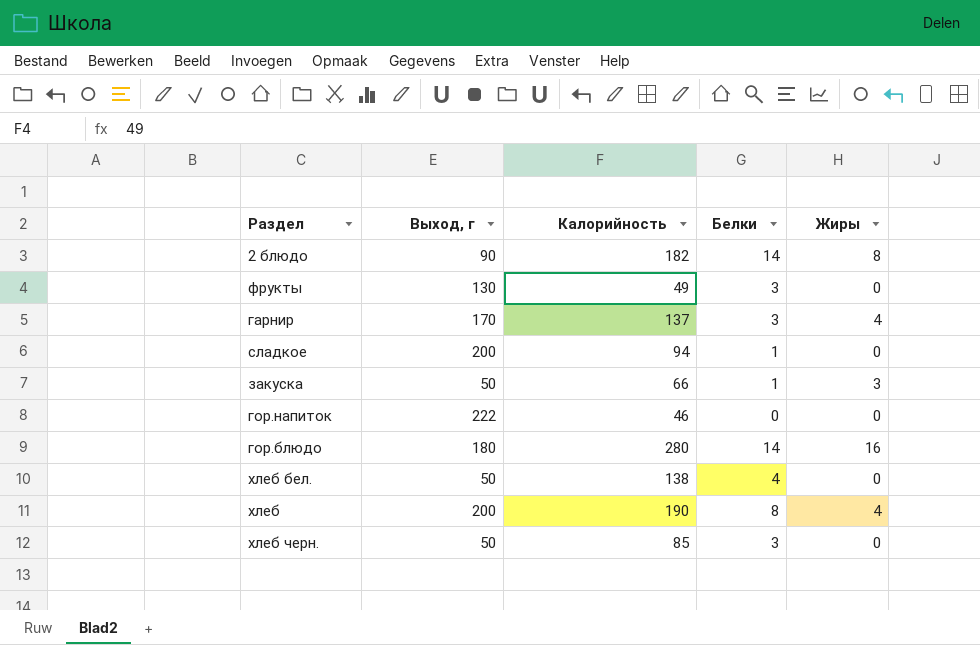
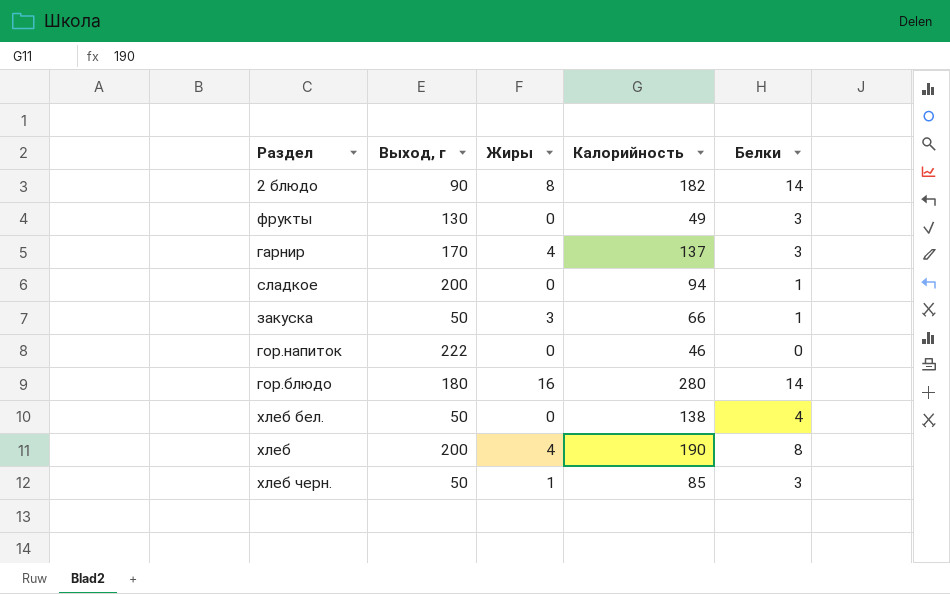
column Жиры | position: 5 -> 3
хлеб черн. | Жиры: 0 -> 1

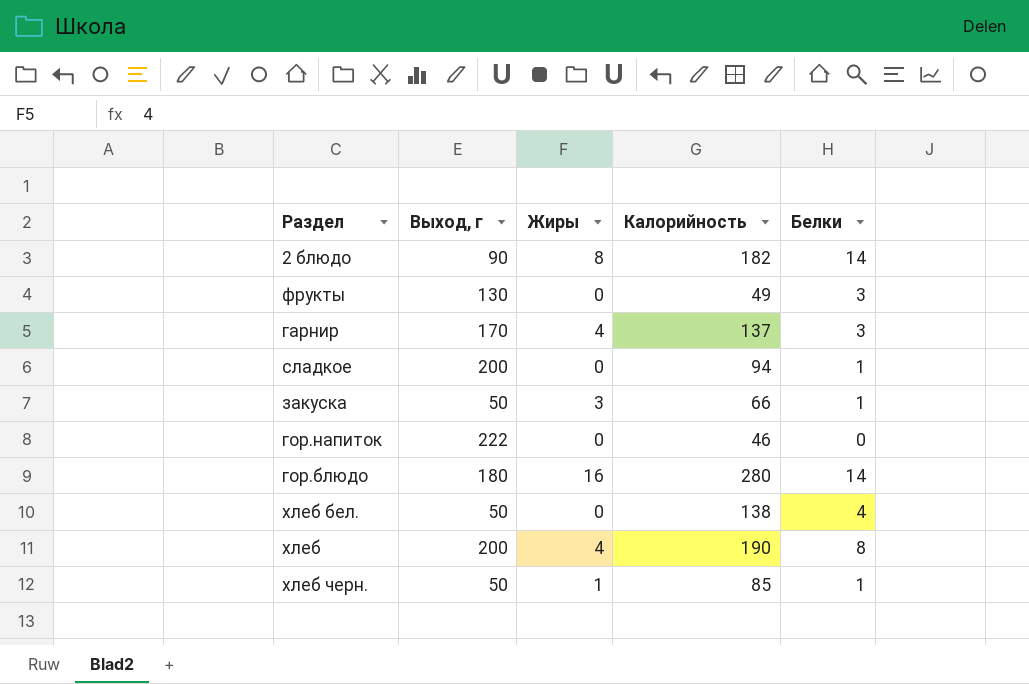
хлеб черн. | Белки: 3 -> 1

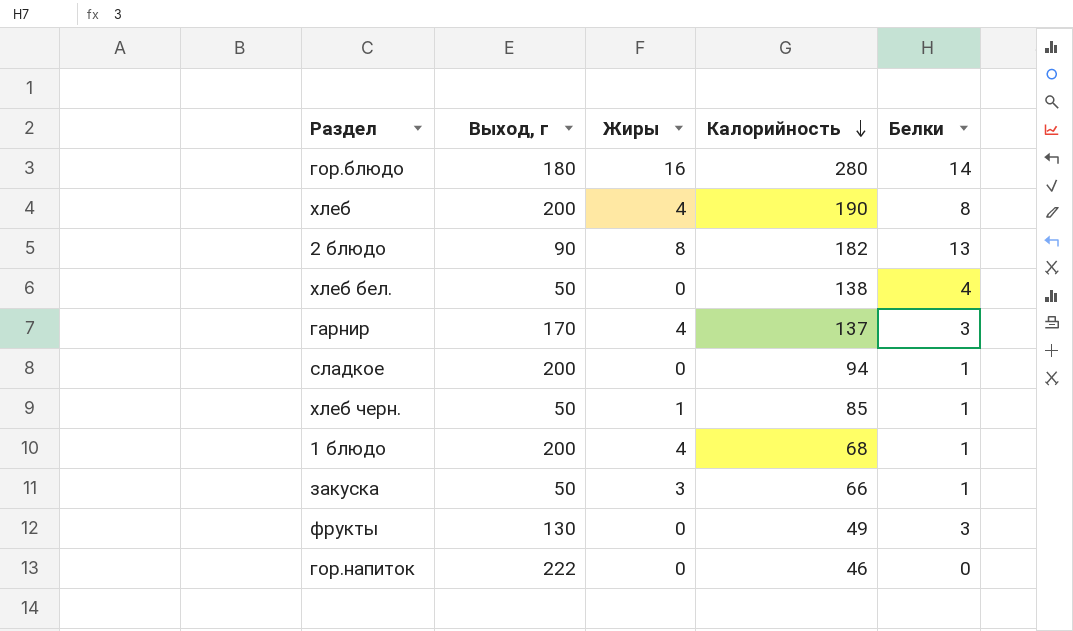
row order: none -> Калорийность descending
2 блюдо | Белки: 14 -> 13
row 1 блюдо: none -> 200 | 4 | 68 | 1

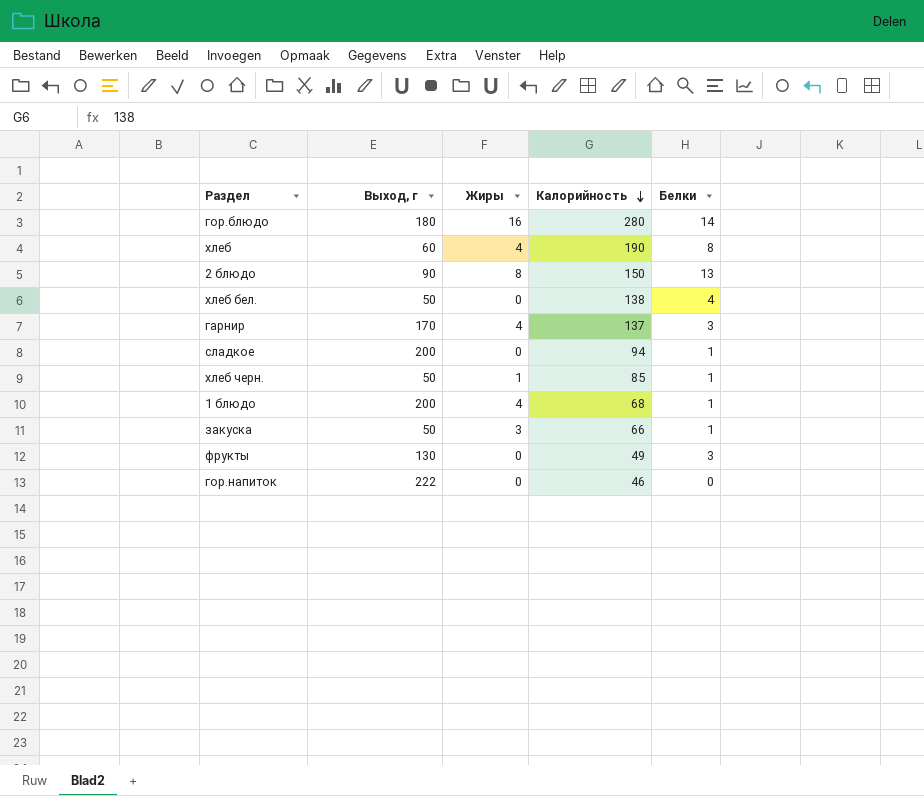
хлеб | Выход, г: 200 -> 60
2 блюдо | Калорийность: 182 -> 150

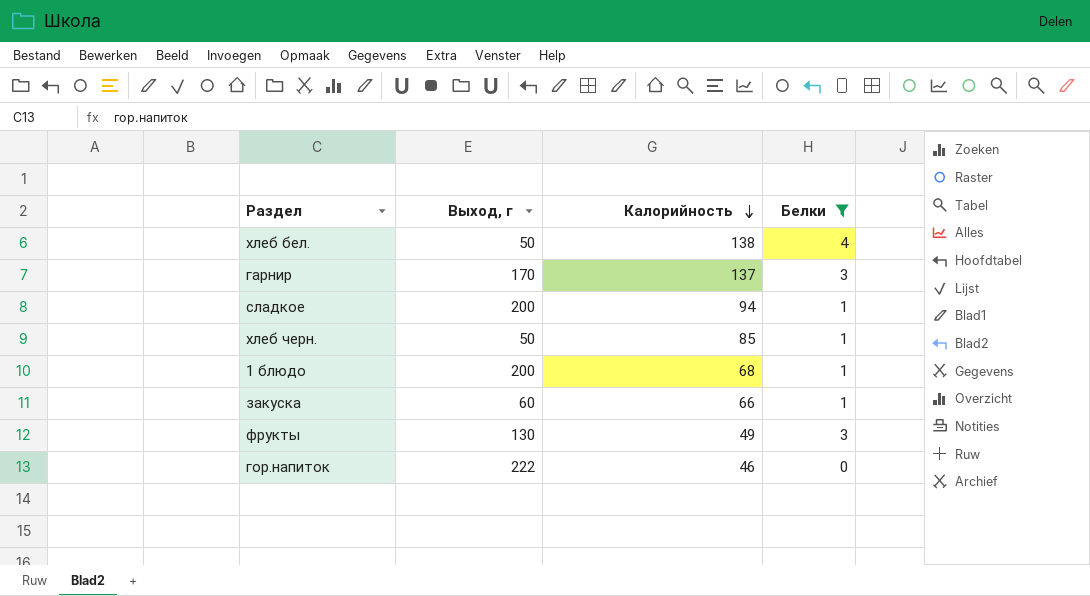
filter: none -> Белки <= 4
column Жиры | position: 3 -> none
закуска | Выход, г: 50 -> 60

